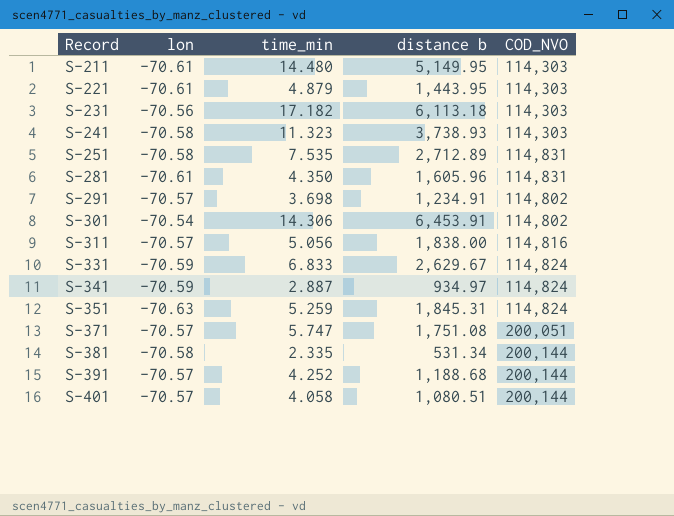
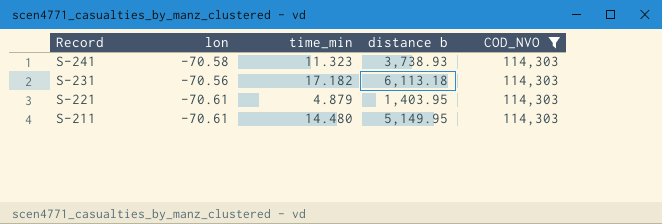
filter: none -> COD_NVO = 114,303
row order: Record ascending -> Record descending
S-221 | distance b: 1,443.95 -> 1,403.95

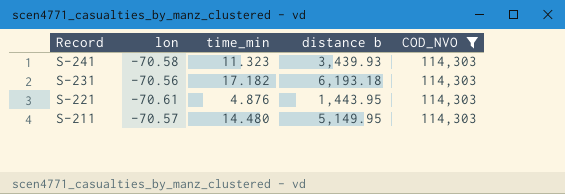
S-241 | distance b: 3,738.93 -> 3,439.93
S-231 | distance b: 6,113.18 -> 6,193.18
S-221 | time_min: 4.879 -> 4.876
S-221 | distance b: 1,403.95 -> 1,443.95
S-211 | lon: -70.61 -> -70.57

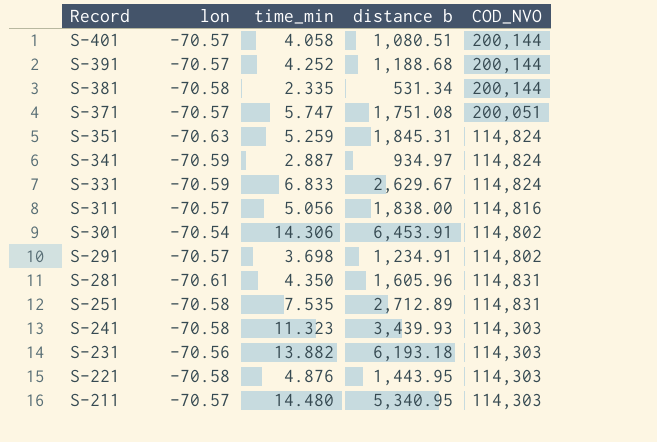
filter: COD_NVO = 114,303 -> none
S-231 | time_min: 17.182 -> 13.882
S-221 | lon: -70.61 -> -70.58
S-211 | distance b: 5,149.95 -> 5,340.95

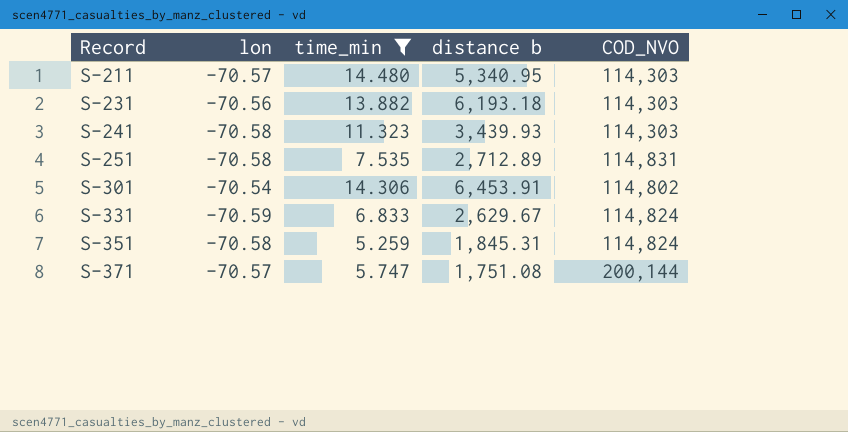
filter: none -> time_min >= 5.259
row order: Record descending -> Record ascending
S-351 | lon: -70.63 -> -70.58
S-371 | COD_NVO: 200,051 -> 200,144

